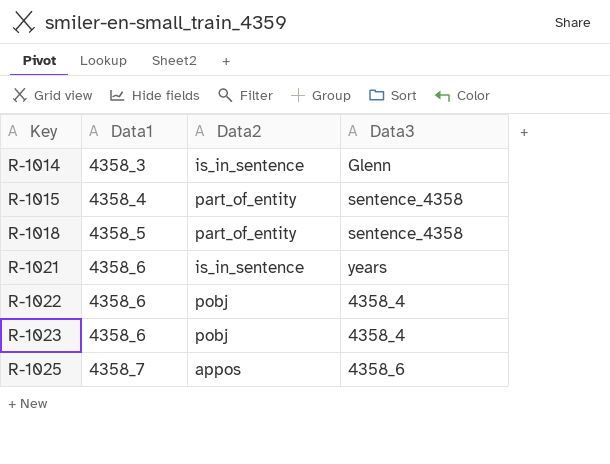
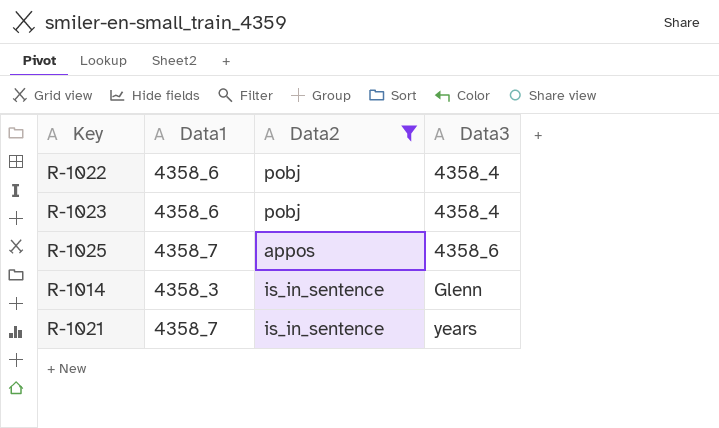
filter: none -> Data2 != part_of_entity
row order: Key ascending -> Data3 ascending
R-1021 | Data1: 4358_6 -> 4358_7

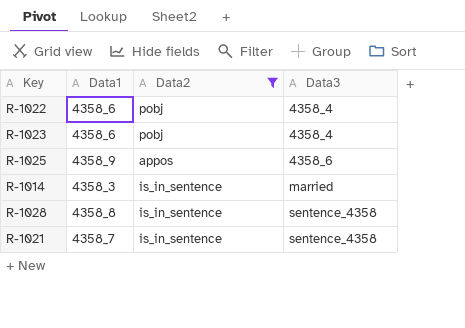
R-1025 | Data1: 4358_7 -> 4358_9
R-1014 | Data3: Glenn -> married
row R-1028: none -> 4358_8 | is_in_sentence | sentence_4358
R-1021 | Data3: years -> sentence_4358

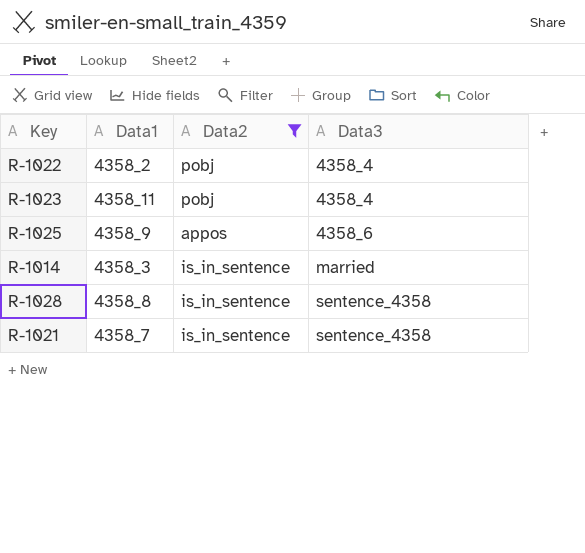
R-1022 | Data1: 4358_6 -> 4358_2
R-1023 | Data1: 4358_6 -> 4358_11

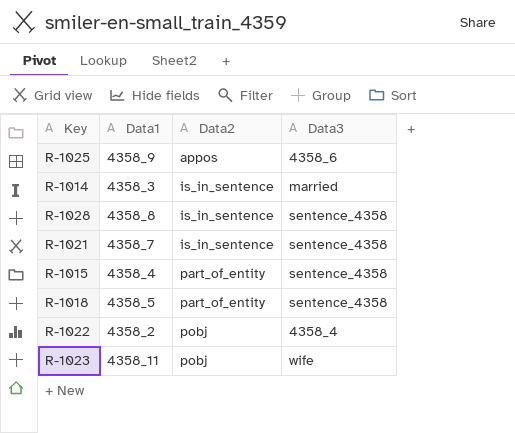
filter: Data2 != part_of_entity -> none
row order: Data3 ascending -> Data2 ascending
R-1023 | Data3: 4358_4 -> wife

